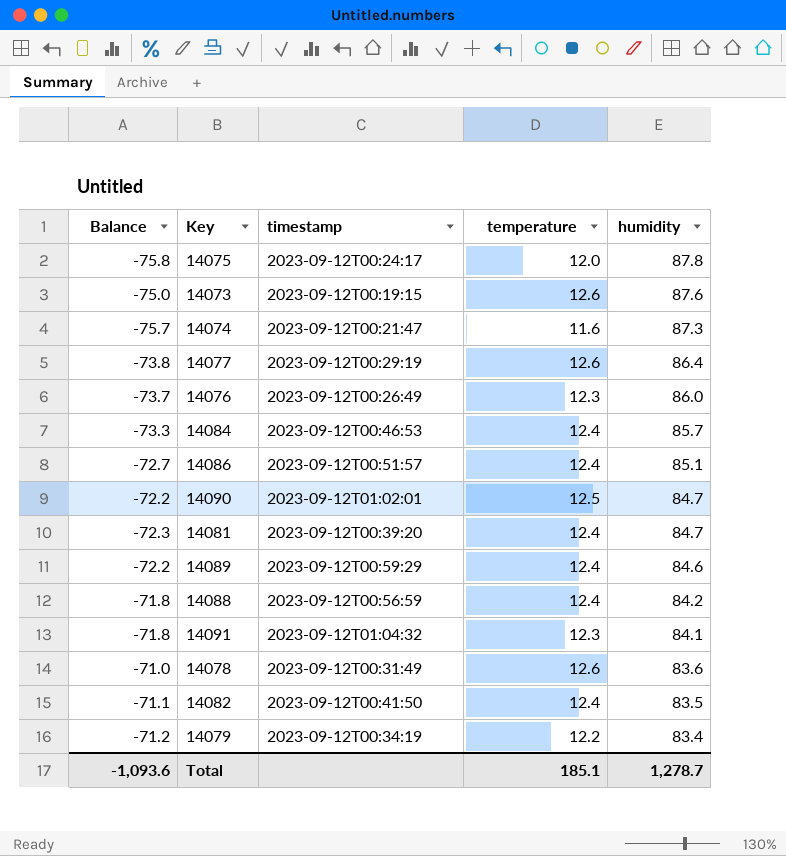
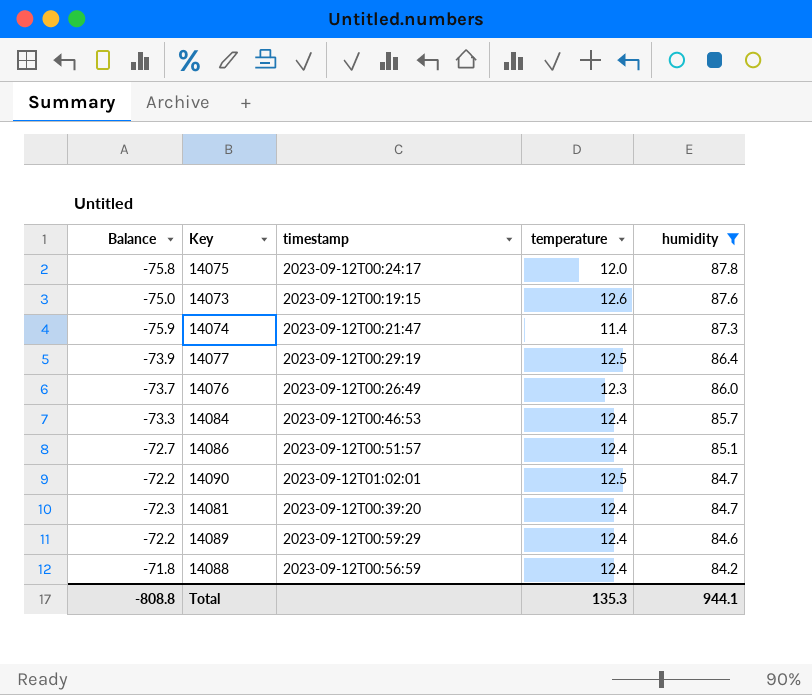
filter: none -> humidity >= 84.2
14074 | Balance: -75.7 -> -75.9
14074 | temperature: 11.6 -> 11.4
14077 | Balance: -73.8 -> -73.9
14077 | temperature: 12.6 -> 12.5
Total | Balance: -1,093.6 -> -808.8
Total | temperature: 185.1 -> 135.3
Total | humidity: 1,278.7 -> 944.1

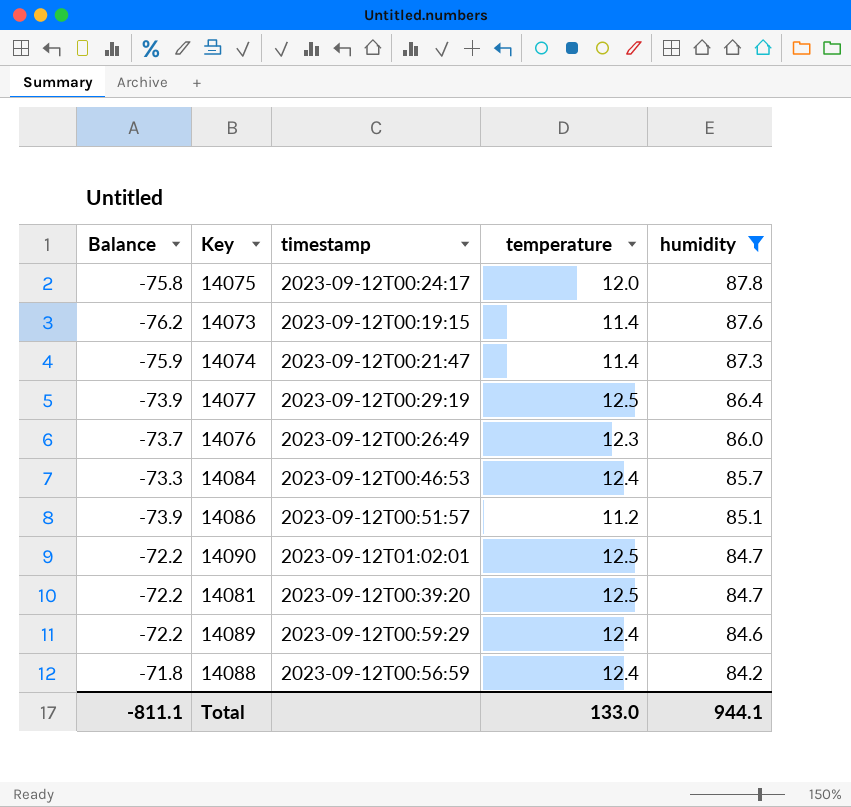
14073 | Balance: -75.0 -> -76.2
14073 | temperature: 12.6 -> 11.4
14086 | Balance: -72.7 -> -73.9
14086 | temperature: 12.4 -> 11.2
14081 | Balance: -72.3 -> -72.2
14081 | temperature: 12.4 -> 12.5
Total | Balance: -808.8 -> -811.1
Total | temperature: 135.3 -> 133.0

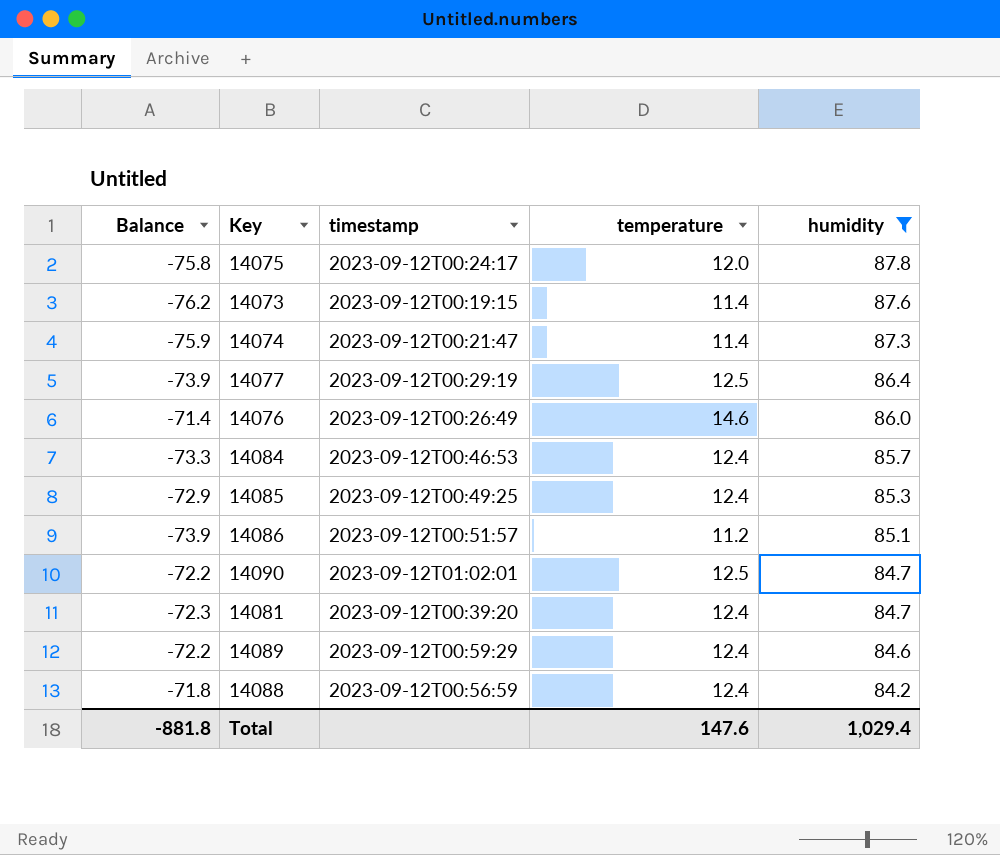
14076 | Balance: -73.7 -> -71.4
14076 | temperature: 12.3 -> 14.6
row 14085: none -> -72.9 | 2023-09-12T00:49:25 | 12.4 | 85.3
14081 | Balance: -72.2 -> -72.3
14081 | temperature: 12.5 -> 12.4
Total | Balance: -811.1 -> -881.8
Total | temperature: 133.0 -> 147.6
Total | humidity: 944.1 -> 1,029.4

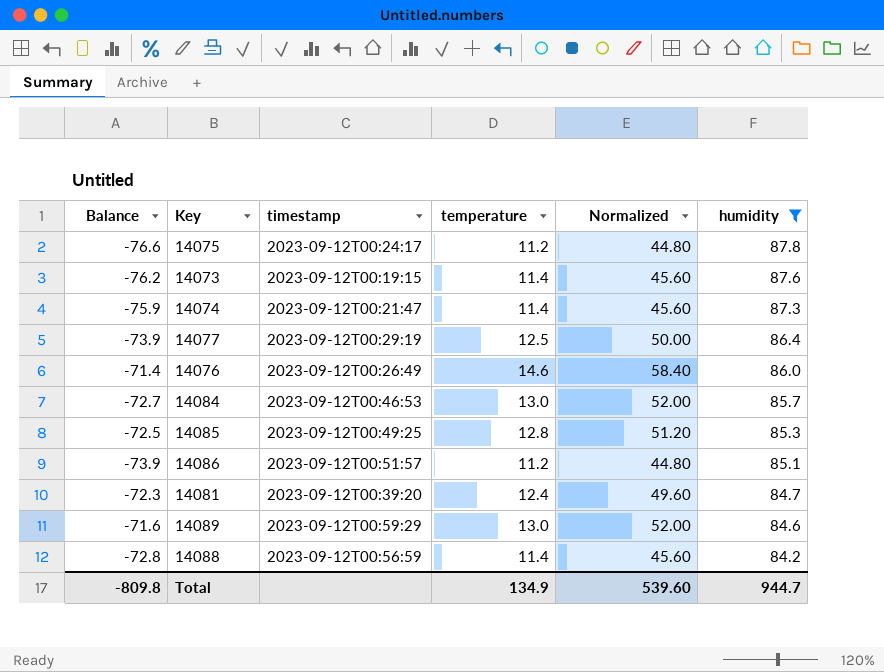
column Normalized | formula: none -> [temperature] * 4
row 14090: -72.2 | 2023-09-12T01:02:01 | 12.5 | 84.7 -> none
14075 | Balance: -75.8 -> -76.6
14075 | temperature: 12.0 -> 11.2
14084 | Balance: -73.3 -> -72.7
14084 | temperature: 12.4 -> 13.0
14085 | Balance: -72.9 -> -72.5
14085 | temperature: 12.4 -> 12.8
14089 | Balance: -72.2 -> -71.6
14089 | temperature: 12.4 -> 13.0
14088 | Balance: -71.8 -> -72.8
14088 | temperature: 12.4 -> 11.4
Total | Balance: -881.8 -> -809.8
Total | temperature: 147.6 -> 134.9
Total | humidity: 1,029.4 -> 944.7

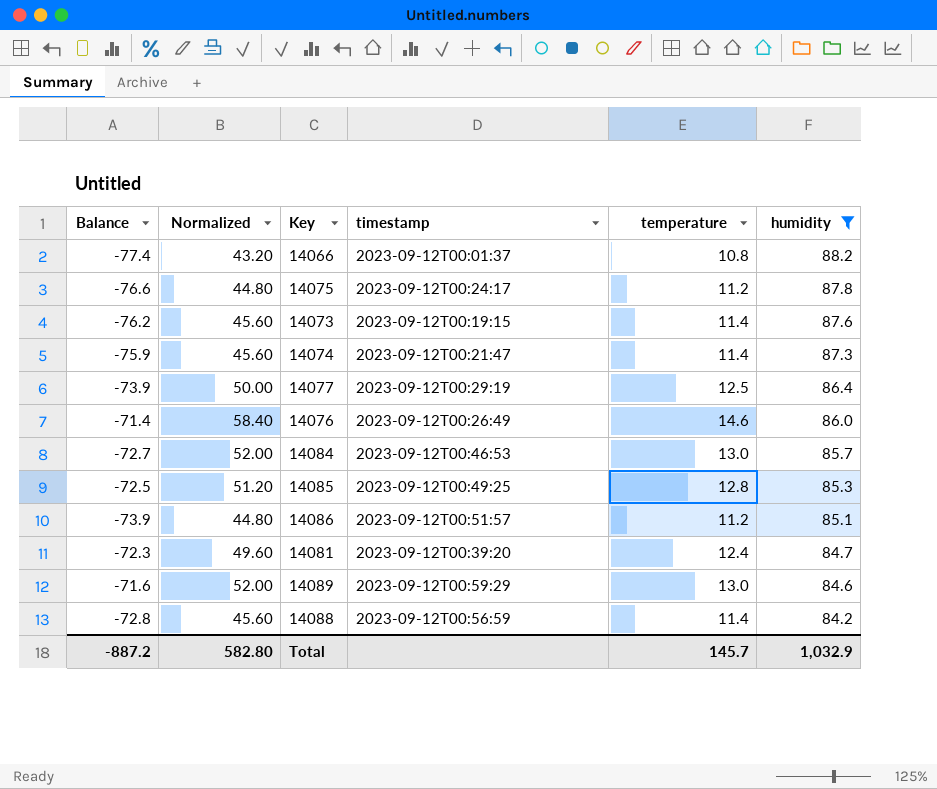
column Normalized | position: 5 -> 2
row 14066: none -> -77.4 | 43.20 | 2023-09-12T00:01:37 | 10.8 | 88.2
Total | Balance: -809.8 -> -887.2
Total | Normalized: 539.60 -> 582.80
Total | temperature: 134.9 -> 145.7
Total | humidity: 944.7 -> 1,032.9

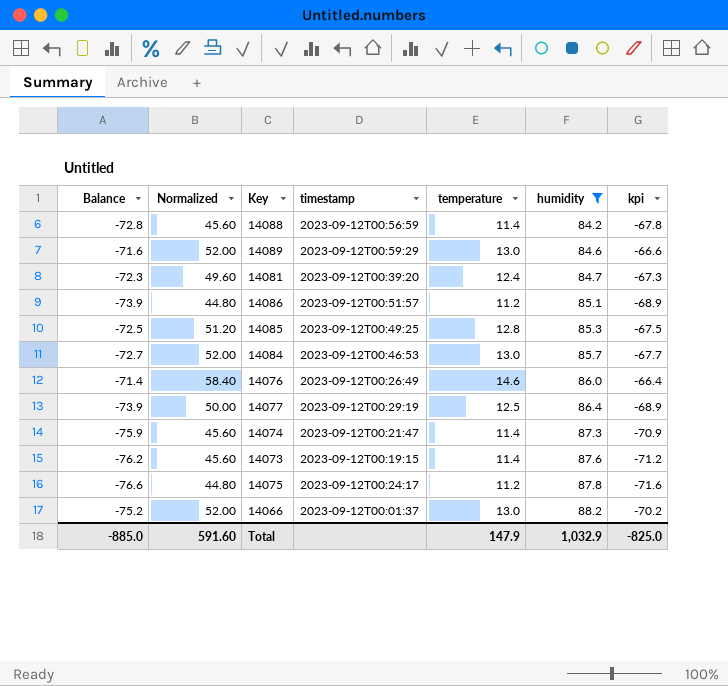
row order: humidity descending -> humidity ascending
column kpi | formula: none -> [Balance] + 5
14066 | Balance: -77.4 -> -75.2
14066 | Normalized: 43.20 -> 52.00
14066 | temperature: 10.8 -> 13.0
Total | Balance: -887.2 -> -885.0
Total | Normalized: 582.80 -> 591.60
Total | temperature: 145.7 -> 147.9

